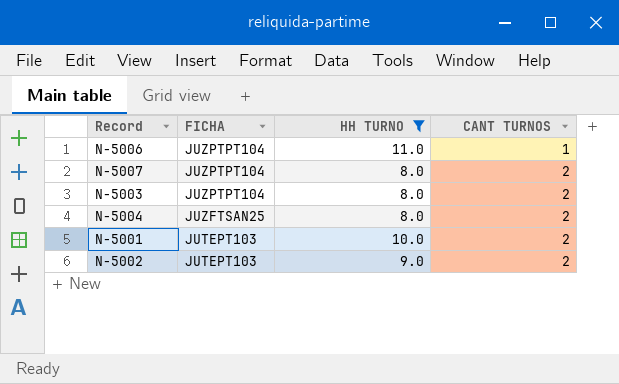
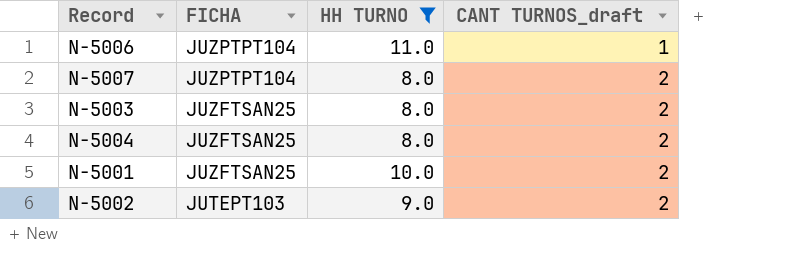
column name: CANT TURNOS -> CANT TURNOS_draft
N-5003 | FICHA: JUZPTPT104 -> JUZFTSAN25
N-5001 | FICHA: JUTEPT103 -> JUZFTSAN25

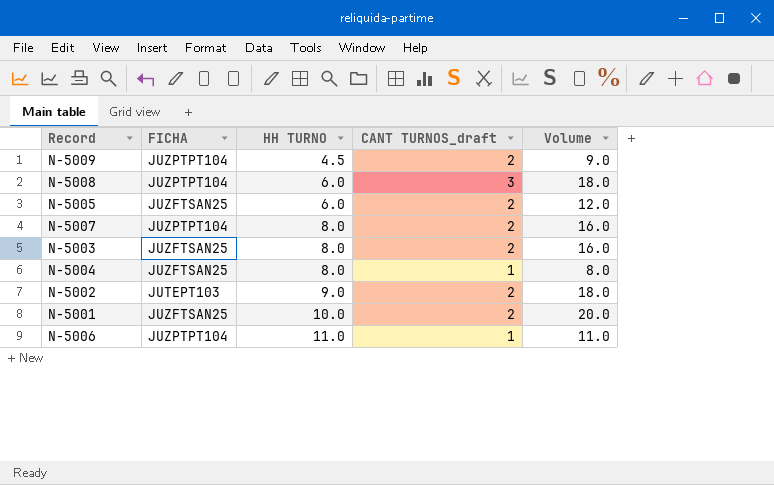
filter: HH TURNO >= 8.0 -> none
row order: FICHA descending -> HH TURNO ascending
column Volume | formula: none -> [HH TURNO] * [CANT TURNOS_draft]
N-5004 | CANT TURNOS_draft: 2 -> 1

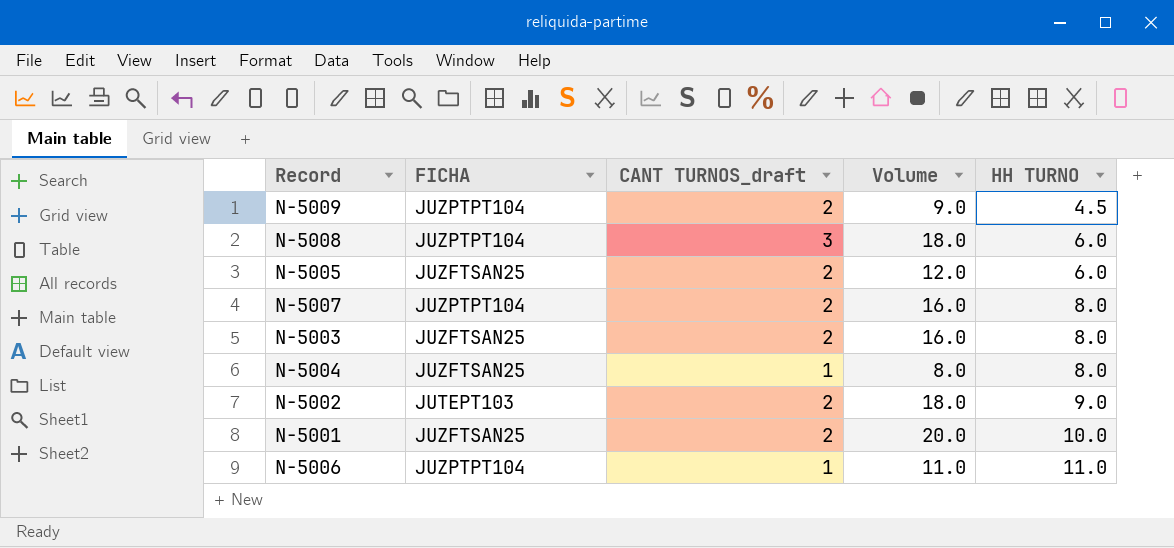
column HH TURNO | position: 3 -> 5

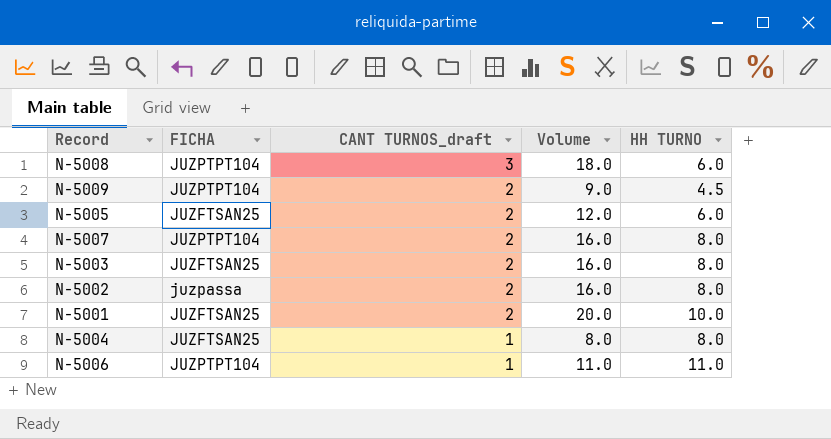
row order: HH TURNO ascending -> CANT TURNOS_draft descending
N-5002 | FICHA: JUTEPT103 -> juzpassa
N-5002 | Volume: 18.0 -> 16.0
N-5002 | HH TURNO: 9.0 -> 8.0

